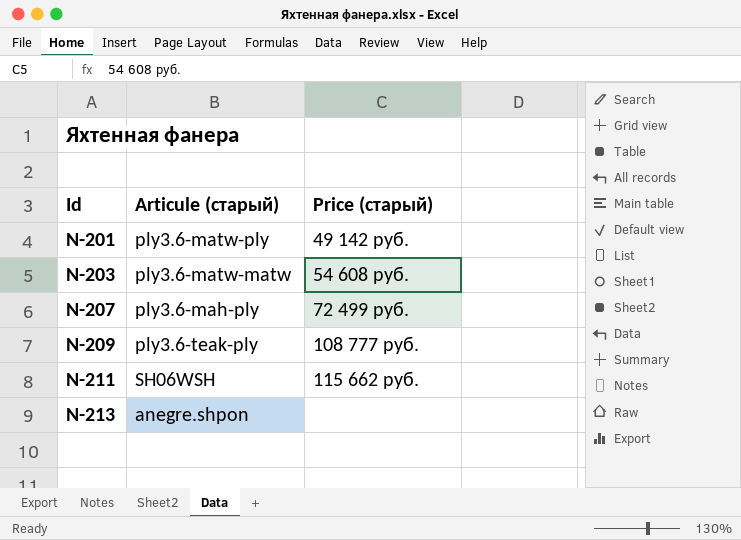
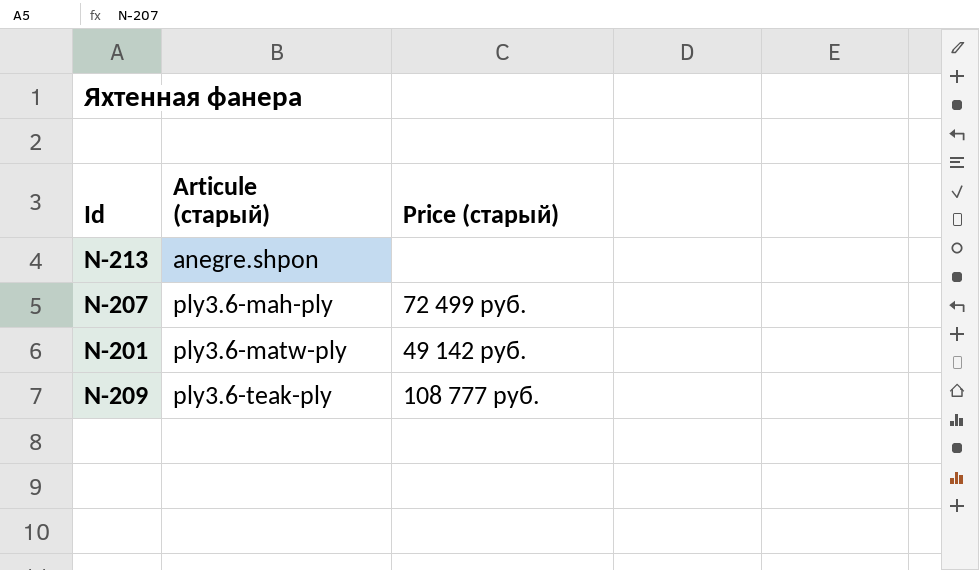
row order: Id ascending -> Articule (старый) ascending
row N-203: ply3.6-matw-matw | 54 608 руб. -> none
row N-211: SH06WSH | 115 662 руб. -> none

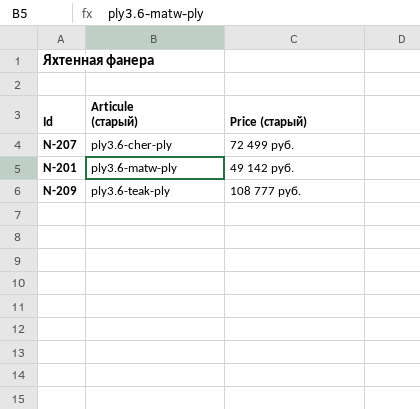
row N-213: anegre.shpon | none -> none
N-207 | Articule (старый): ply3.6-mah-ply -> ply3.6-cher-ply

